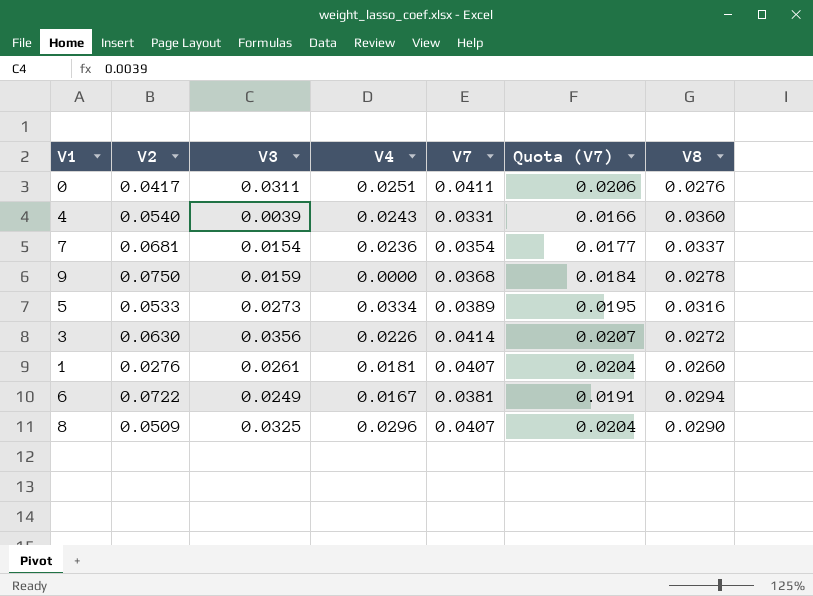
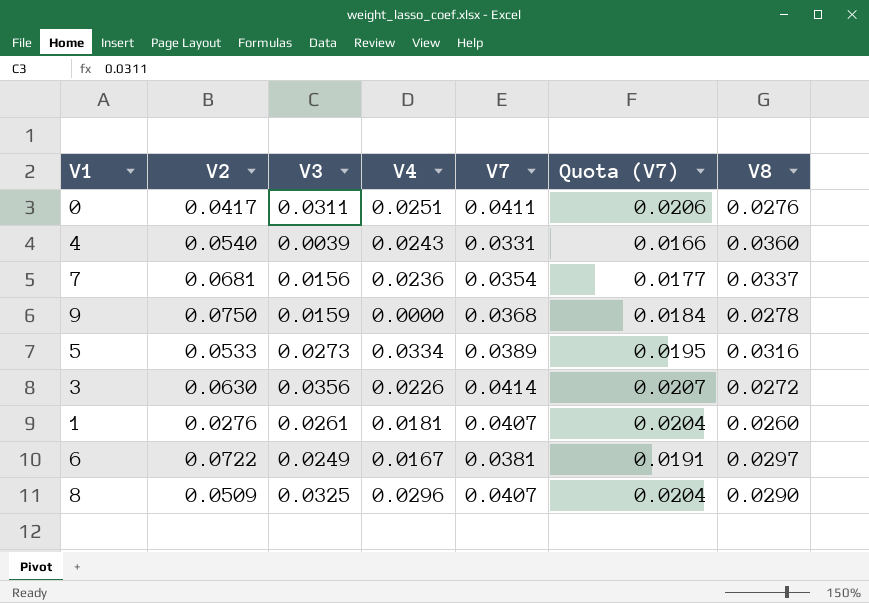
7 | V3: 0.0154 -> 0.0156
6 | V8: 0.0294 -> 0.0297

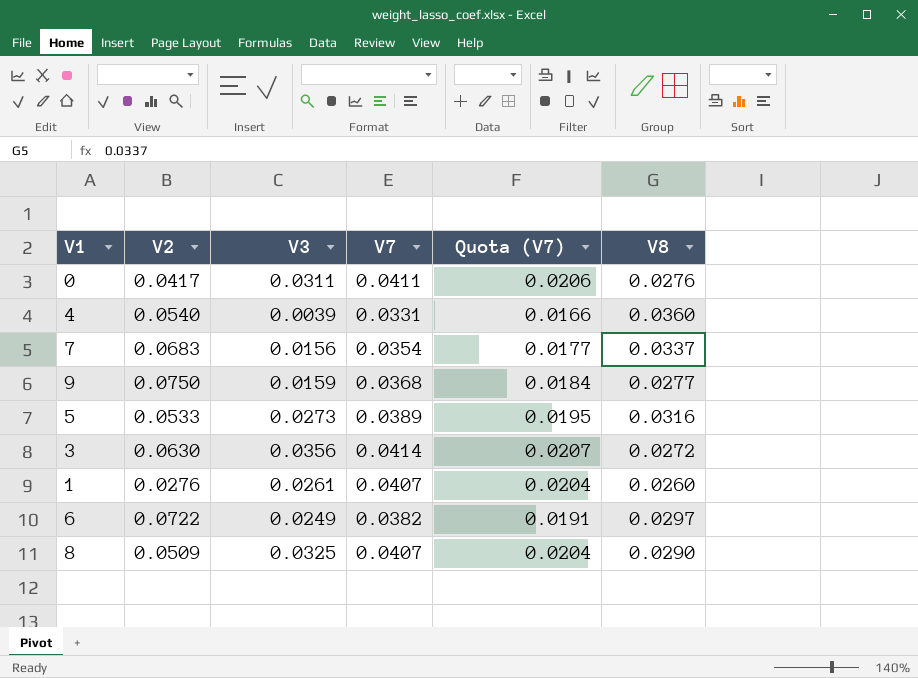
column V4 | position: 4 -> none
7 | V2: 0.0681 -> 0.0683
9 | V8: 0.0278 -> 0.0277
6 | V7: 0.0381 -> 0.0382

